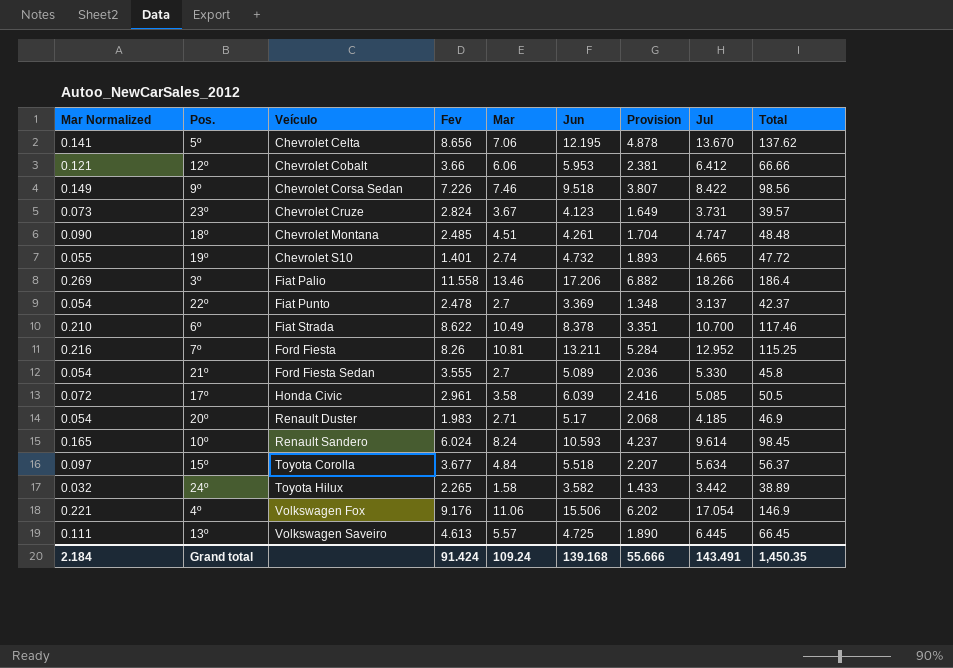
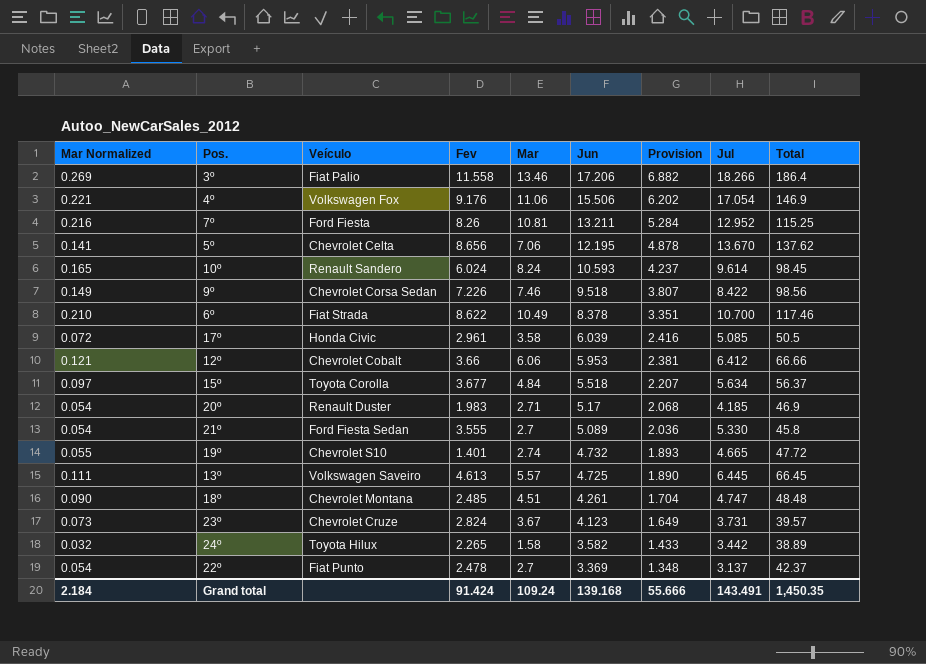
row order: Veículo ascending -> Jun descending

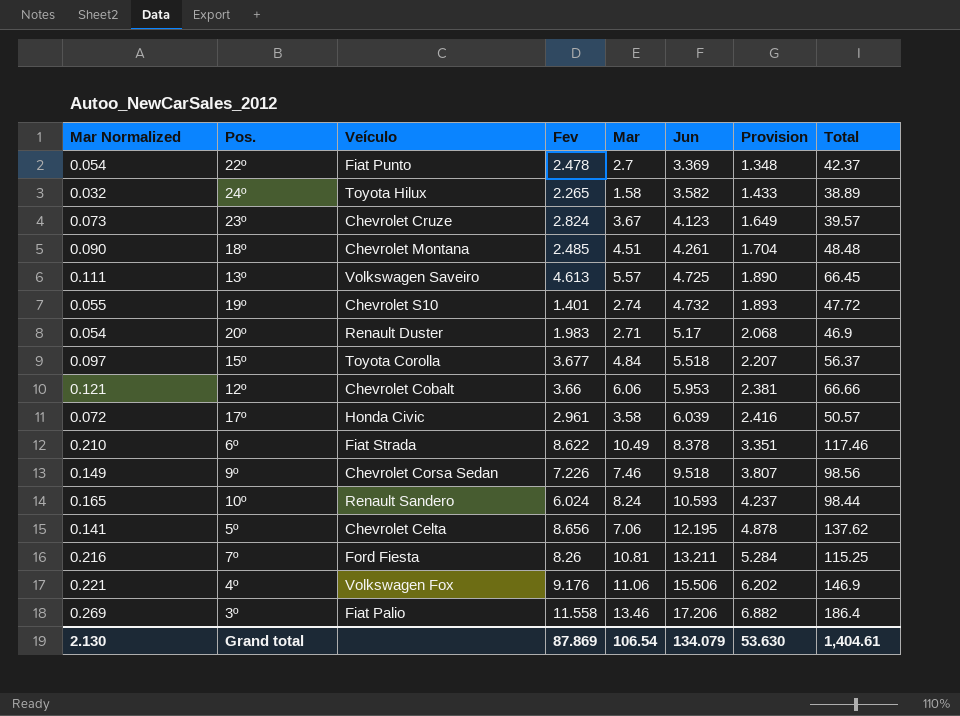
row order: Jun descending -> Jun ascending
column Jul | position: 8 -> none
row 21º: 0.054 | Ford Fiesta Sedan | 3.555 | 2.7 | 5.089 | 2.036 | 5.330 | 45.8 -> none
17º | Total: 50.5 -> 50.57
10º | Total: 98.45 -> 98.44
Grand total | Mar Normalized: 2.184 -> 2.130
Grand total | Fev: 91.424 -> 87.869
Grand total | Mar: 109.24 -> 106.54
Grand total | Jun: 139.168 -> 134.079
Grand total | Provision: 55.666 -> 53.630
Grand total | Total: 1,450.35 -> 1,404.61

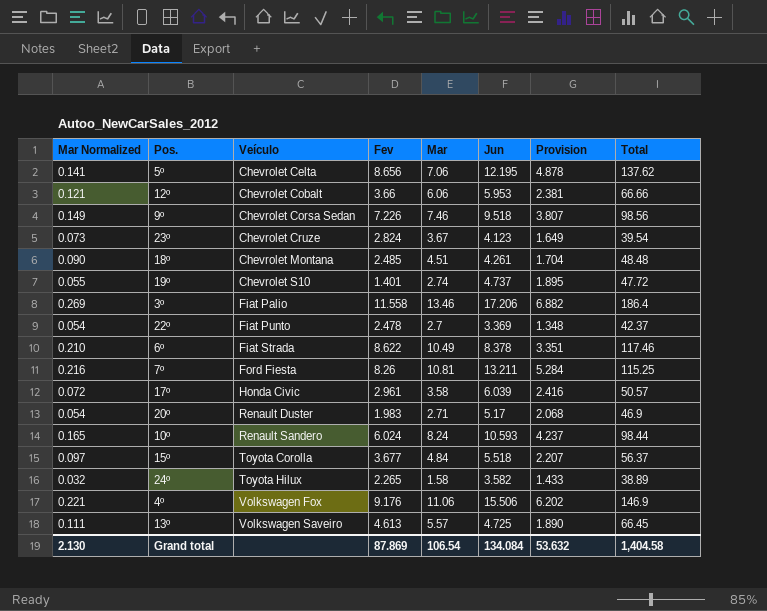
row order: Jun ascending -> Veículo ascending
23º | Total: 39.57 -> 39.54
19º | Jun: 4.732 -> 4.737
19º | Provision: 1.893 -> 1.895
Grand total | Jun: 134.079 -> 134.084
Grand total | Provision: 53.630 -> 53.632
Grand total | Total: 1,404.61 -> 1,404.58

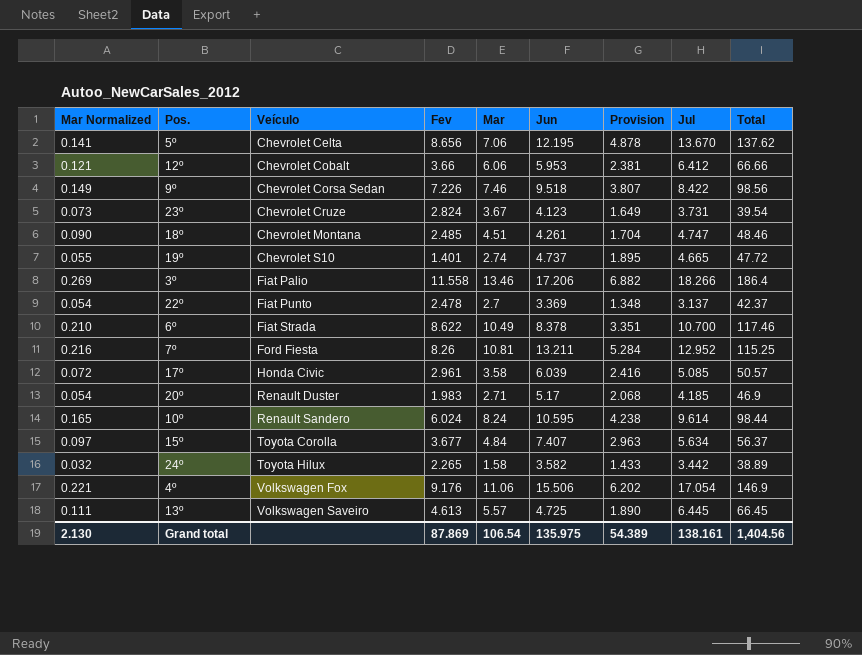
column Jul | position: none -> 8
18º | Total: 48.48 -> 48.46
10º | Jun: 10.593 -> 10.595
10º | Provision: 4.237 -> 4.238
15º | Jun: 5.518 -> 7.407
15º | Provision: 2.207 -> 2.963
Grand total | Jun: 134.084 -> 135.975
Grand total | Provision: 53.632 -> 54.389
Grand total | Total: 1,404.58 -> 1,404.56

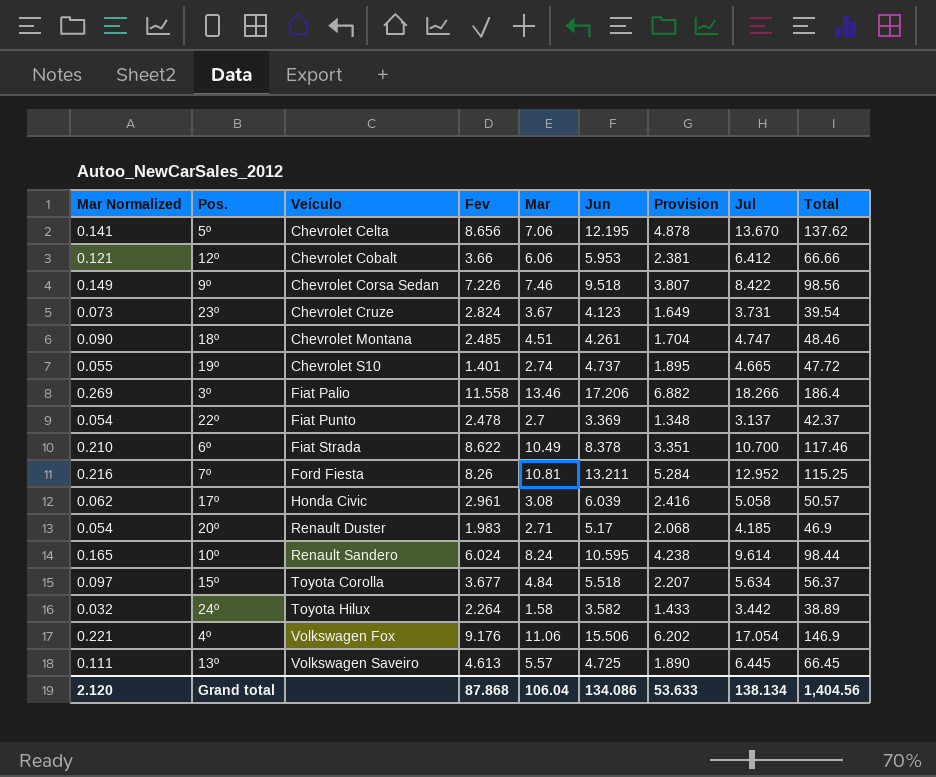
17º | Mar Normalized: 0.072 -> 0.062
17º | Mar: 3.58 -> 3.08
17º | Jul: 5.085 -> 5.058
15º | Jun: 7.407 -> 5.518
15º | Provision: 2.963 -> 2.207
24º | Fev: 2.265 -> 2.264
Grand total | Mar Normalized: 2.130 -> 2.120
Grand total | Fev: 87.869 -> 87.868
Grand total | Mar: 106.54 -> 106.04
Grand total | Jun: 135.975 -> 134.086
Grand total | Provision: 54.389 -> 53.633
Grand total | Jul: 138.161 -> 138.134

